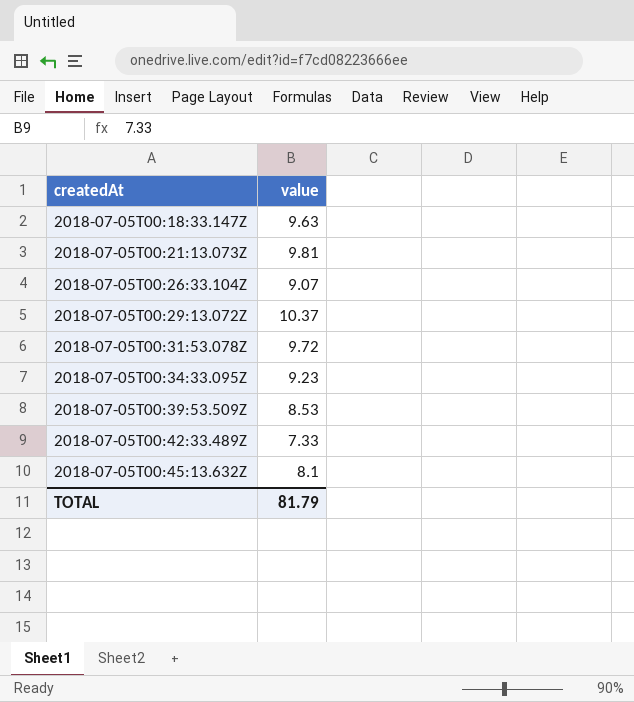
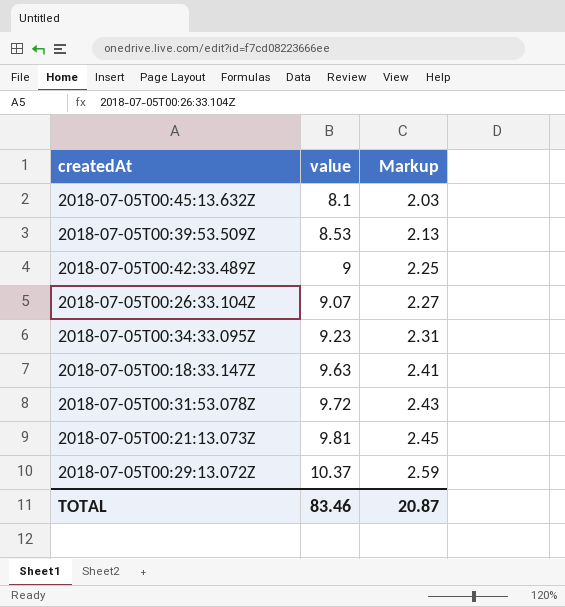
row order: createdAt ascending -> value ascending
column Markup | formula: none -> [value] * 0.25
2018-07-05T00:42:33.489Z | value: 7.33 -> 9
TOTAL | value: 81.79 -> 83.46

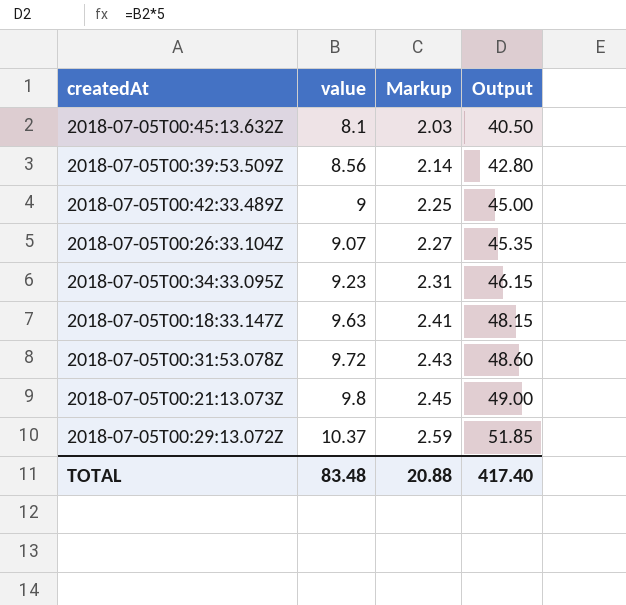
column Output | formula: none -> [value] * 5
2018-07-05T00:39:53.509Z | value: 8.53 -> 8.56
2018-07-05T00:39:53.509Z | Markup: 2.13 -> 2.14
2018-07-05T00:21:13.073Z | value: 9.81 -> 9.8
TOTAL | value: 83.46 -> 83.48
TOTAL | Markup: 20.87 -> 20.88

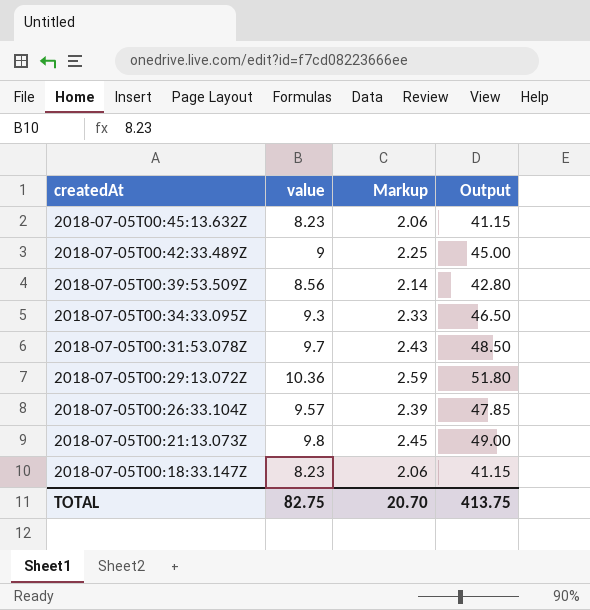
row order: value ascending -> createdAt descending
2018-07-05T00:45:13.632Z | value: 8.1 -> 8.23
2018-07-05T00:45:13.632Z | Markup: 2.03 -> 2.06
2018-07-05T00:45:13.632Z | Output: 40.50 -> 41.15
2018-07-05T00:34:33.095Z | value: 9.23 -> 9.3
2018-07-05T00:34:33.095Z | Markup: 2.31 -> 2.33
2018-07-05T00:34:33.095Z | Output: 46.15 -> 46.50
2018-07-05T00:31:53.078Z | value: 9.72 -> 9.7
2018-07-05T00:31:53.078Z | Output: 48.60 -> 48.50
2018-07-05T00:29:13.072Z | value: 10.37 -> 10.36
2018-07-05T00:29:13.072Z | Output: 51.85 -> 51.80
2018-07-05T00:26:33.104Z | value: 9.07 -> 9.57
2018-07-05T00:26:33.104Z | Markup: 2.27 -> 2.39
2018-07-05T00:26:33.104Z | Output: 45.35 -> 47.85
2018-07-05T00:18:33.147Z | value: 9.63 -> 8.23
2018-07-05T00:18:33.147Z | Markup: 2.41 -> 2.06
2018-07-05T00:18:33.147Z | Output: 48.15 -> 41.15
TOTAL | value: 83.48 -> 82.75
TOTAL | Markup: 20.88 -> 20.70
TOTAL | Output: 417.40 -> 413.75

